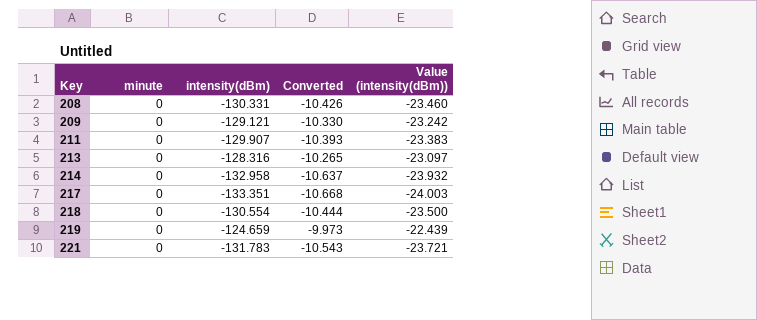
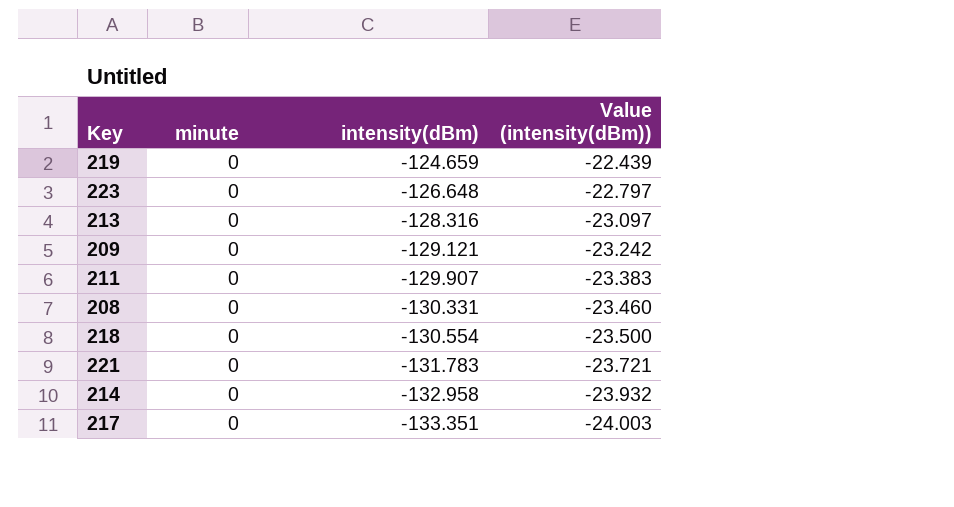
row order: Key ascending -> intensity(dBm) descending
column Converted | formula: [intensity(dBm)] * 0.08 -> none
row 223: none -> 0 | -126.648 | -22.797

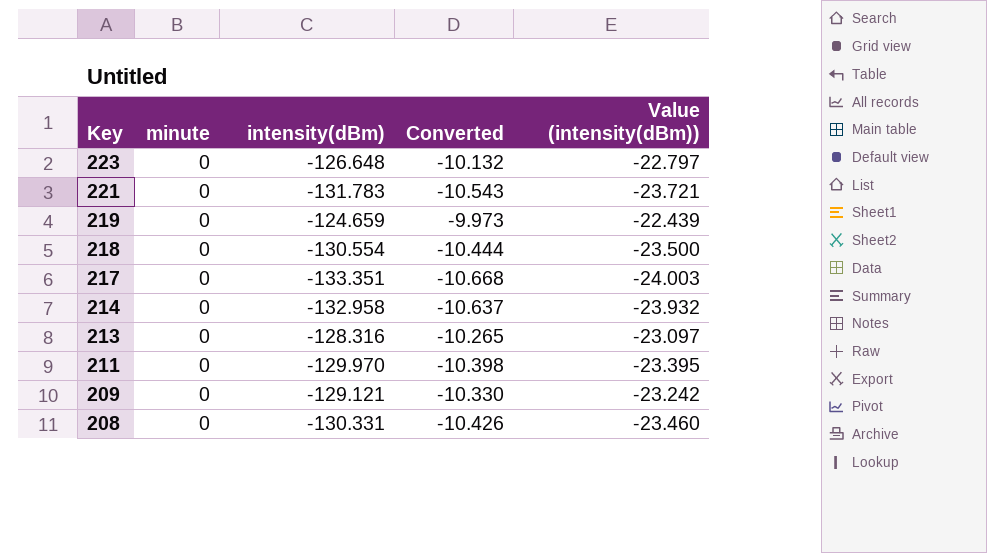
row order: intensity(dBm) descending -> Key descending
column Converted | formula: none -> [intensity(dBm)] * 0.08
211 | intensity(dBm): -129.907 -> -129.970
211 | Value (intensity(dBm)): -23.383 -> -23.395

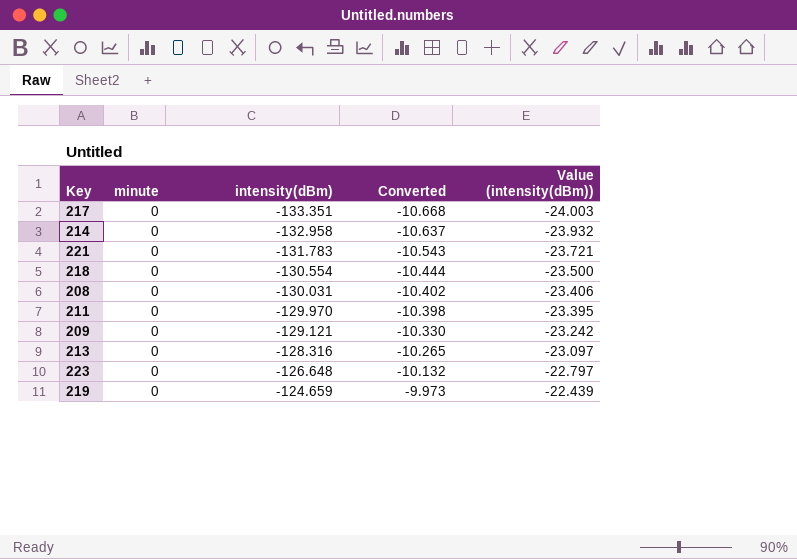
row order: Key descending -> intensity(dBm) ascending
208 | intensity(dBm): -130.331 -> -130.031
208 | Converted: -10.426 -> -10.402
208 | Value (intensity(dBm)): -23.460 -> -23.406

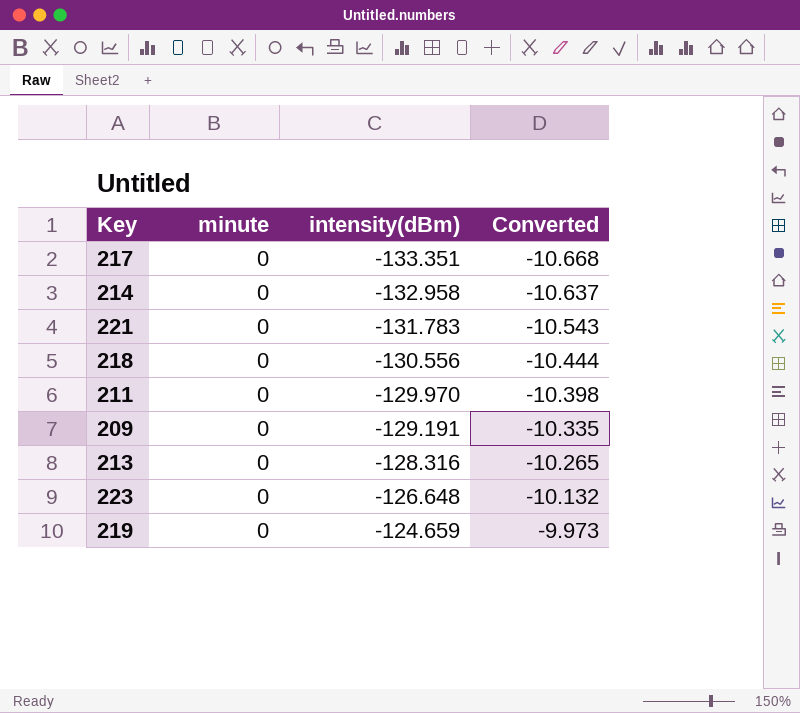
column Value (intensity(dBm)) | formula: [intensity(dBm)] * 0.18 -> none
row 208: 0 | -130.031 | -10.402 | -23.406 -> none
218 | intensity(dBm): -130.554 -> -130.556
209 | intensity(dBm): -129.121 -> -129.191
209 | Converted: -10.330 -> -10.335

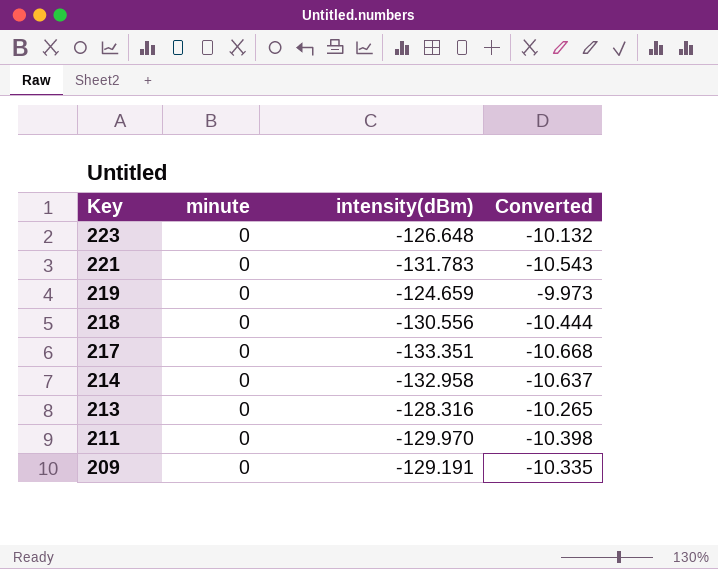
row order: intensity(dBm) ascending -> Key descending

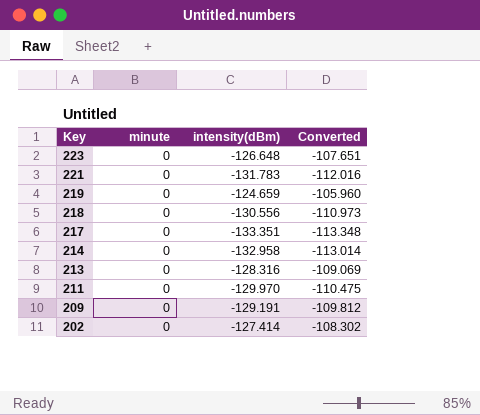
column Converted | formula: [intensity(dBm)] * 0.08 -> [intensity(dBm)] * 0.85
row 202: none -> 0 | -127.414 | -108.302

